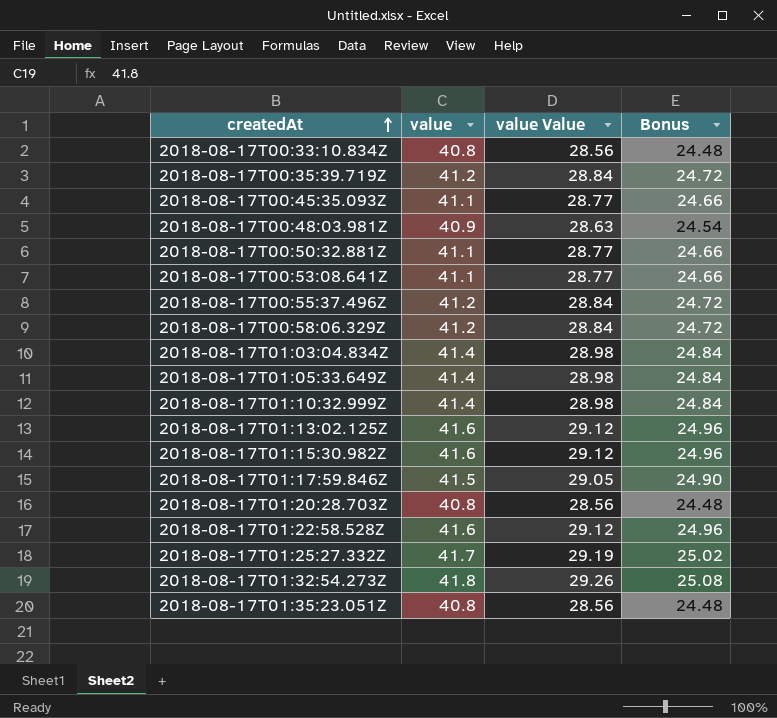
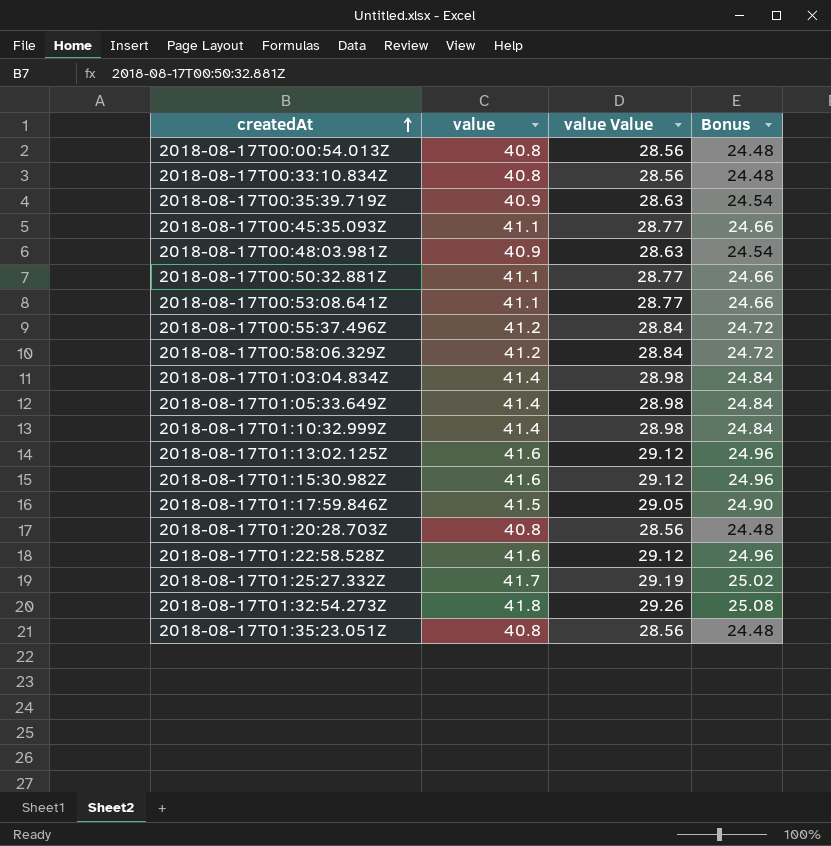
row 2018-08-17T00:00:54.013Z: none -> 40.8 | 28.56 | 24.48
2018-08-17T00:35:39.719Z | value: 41.2 -> 40.9
2018-08-17T00:35:39.719Z | value Value: 28.84 -> 28.63
2018-08-17T00:35:39.719Z | Bonus: 24.72 -> 24.54

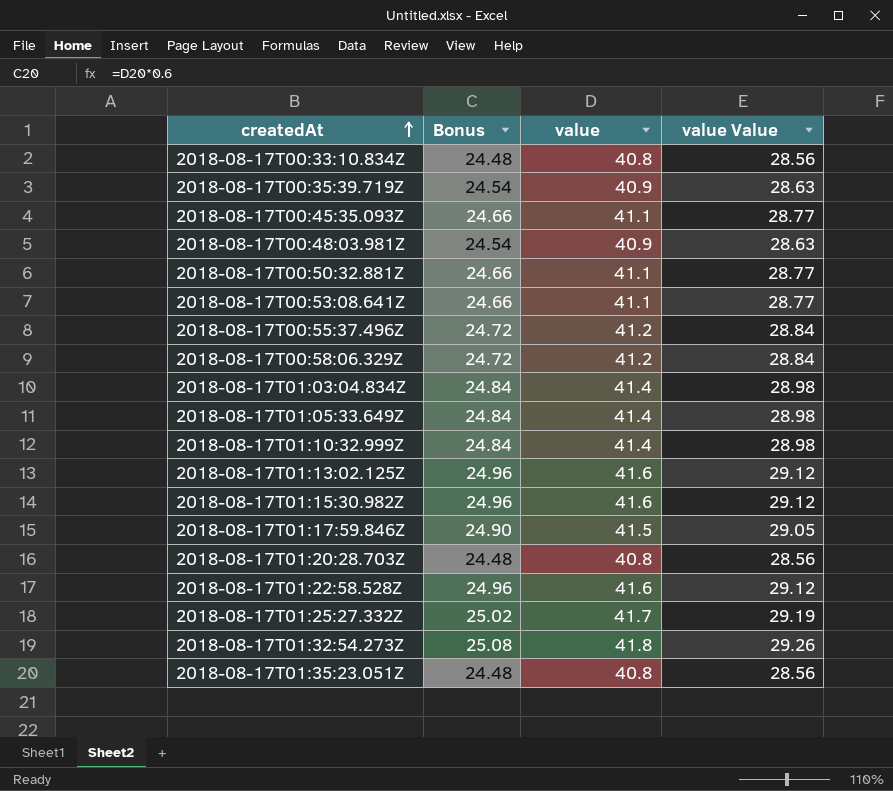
column Bonus | position: 4 -> 2
row 2018-08-17T00:00:54.013Z: 40.8 | 28.56 | 24.48 -> none

